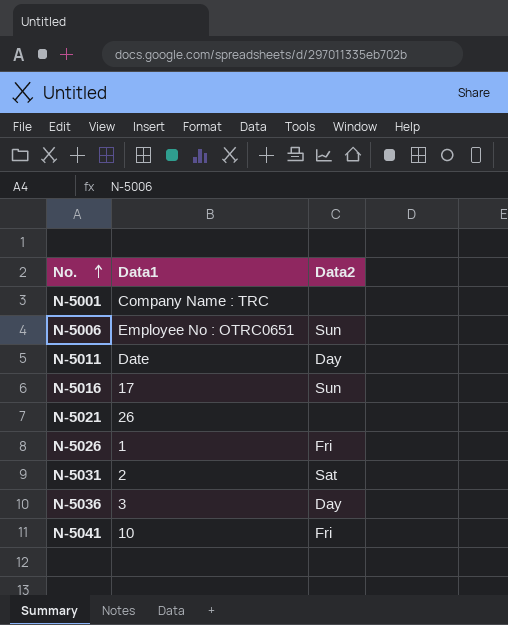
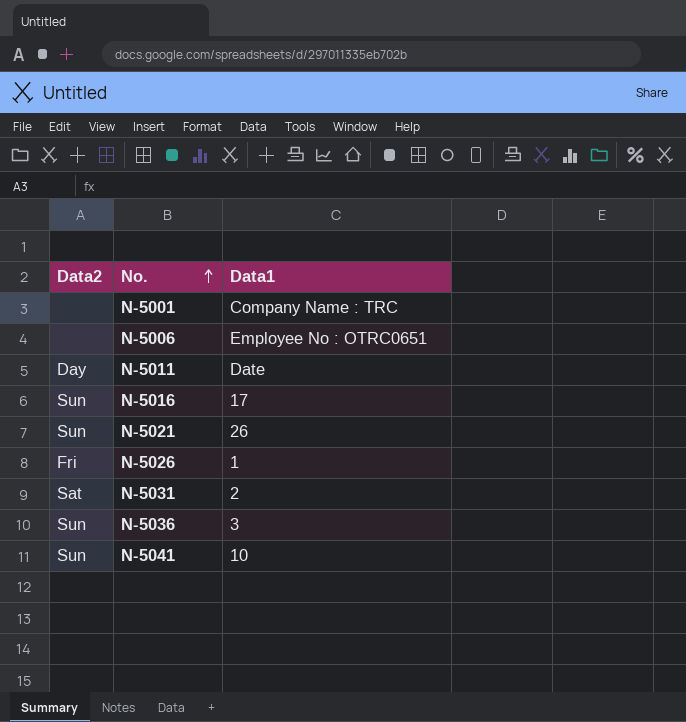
column Data2 | position: 3 -> 1
N-5006 | Data2: Sun -> none
N-5021 | Data2: none -> Sun
N-5036 | Data2: Day -> Sun
N-5041 | Data2: Fri -> Sun

